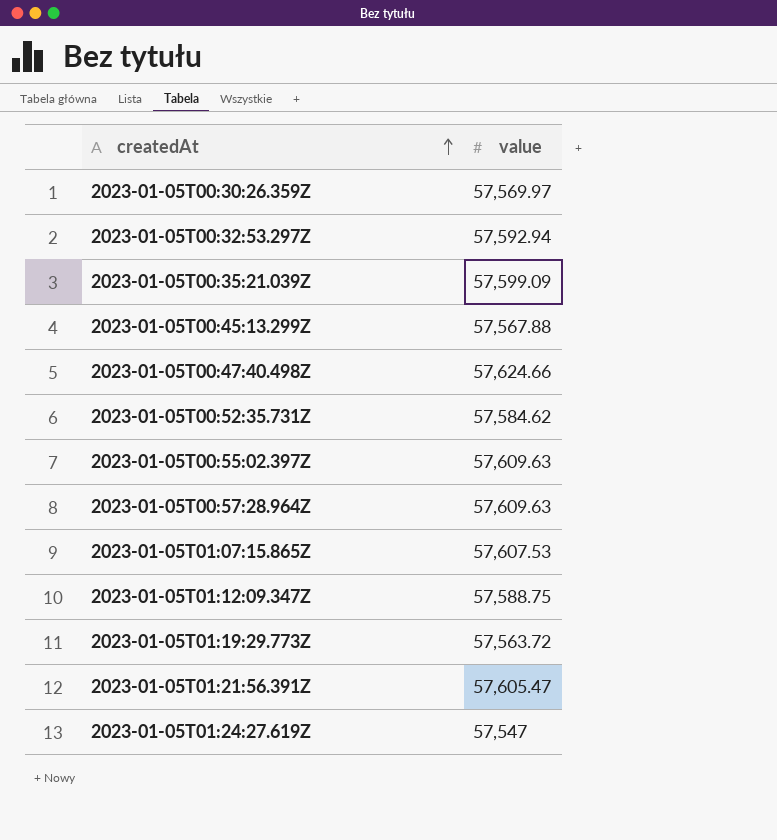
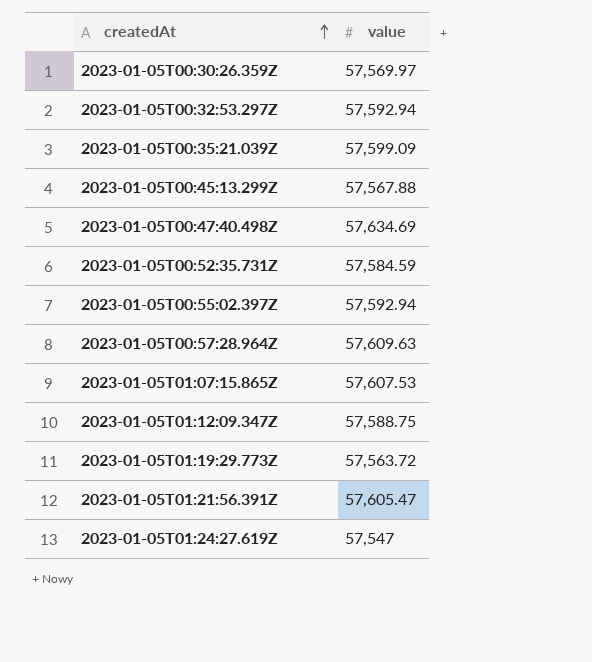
2023-01-05T00:47:40.498Z | value: 57,624.66 -> 57,634.69
2023-01-05T00:52:35.731Z | value: 57,584.62 -> 57,584.59
2023-01-05T00:55:02.397Z | value: 57,609.63 -> 57,592.94

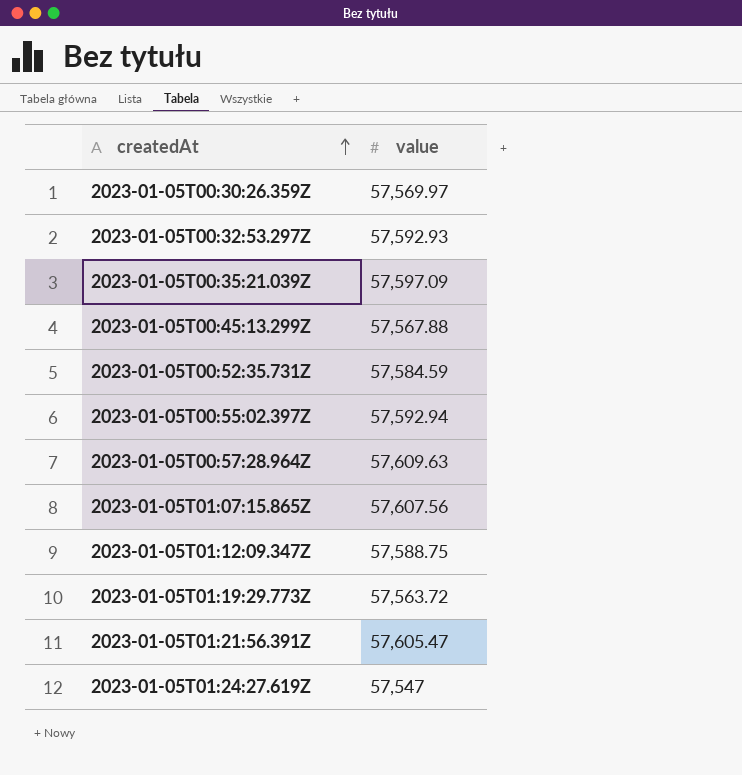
row 2023-01-05T00:47:40.498Z: 57,634.69 -> none
2023-01-05T00:32:53.297Z | value: 57,592.94 -> 57,592.93
2023-01-05T00:35:21.039Z | value: 57,599.09 -> 57,597.09
2023-01-05T01:07:15.865Z | value: 57,607.53 -> 57,607.56

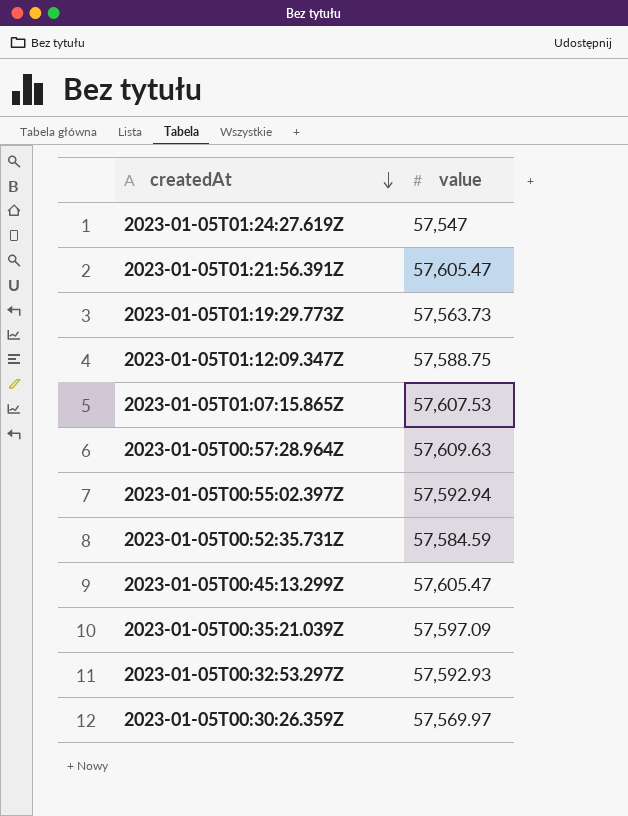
row order: createdAt ascending -> createdAt descending
2023-01-05T01:19:29.773Z | value: 57,563.72 -> 57,563.73
2023-01-05T01:07:15.865Z | value: 57,607.56 -> 57,607.53
2023-01-05T00:45:13.299Z | value: 57,567.88 -> 57,605.47

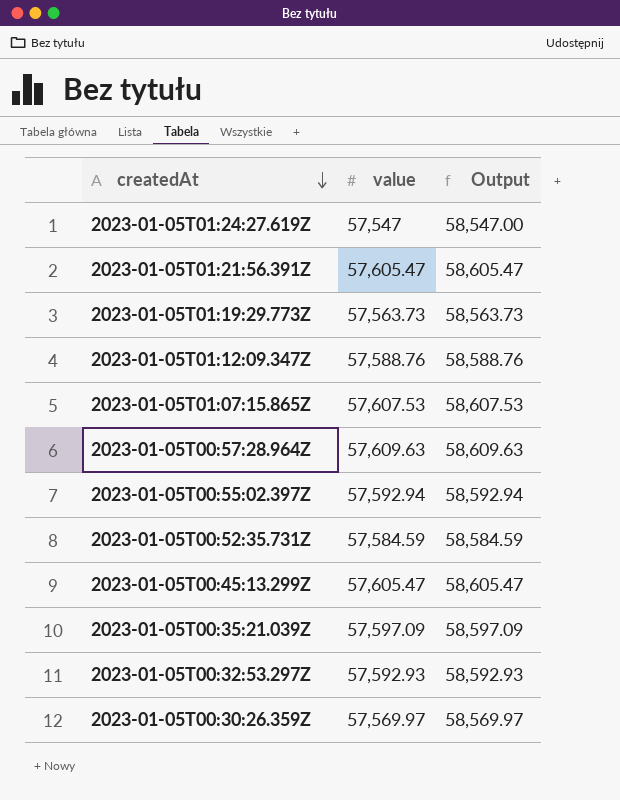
column Output | formula: none -> [value] + 1000
2023-01-05T01:12:09.347Z | value: 57,588.75 -> 57,588.76

